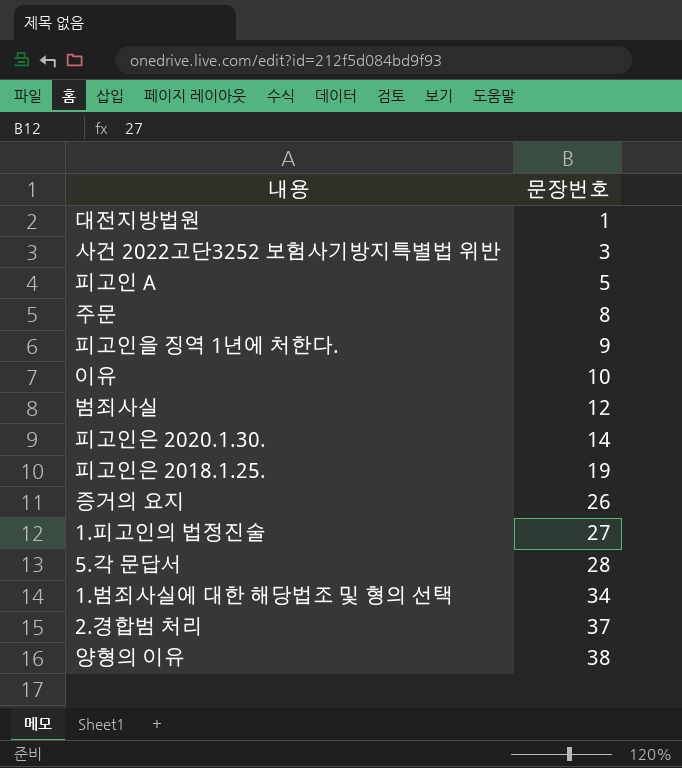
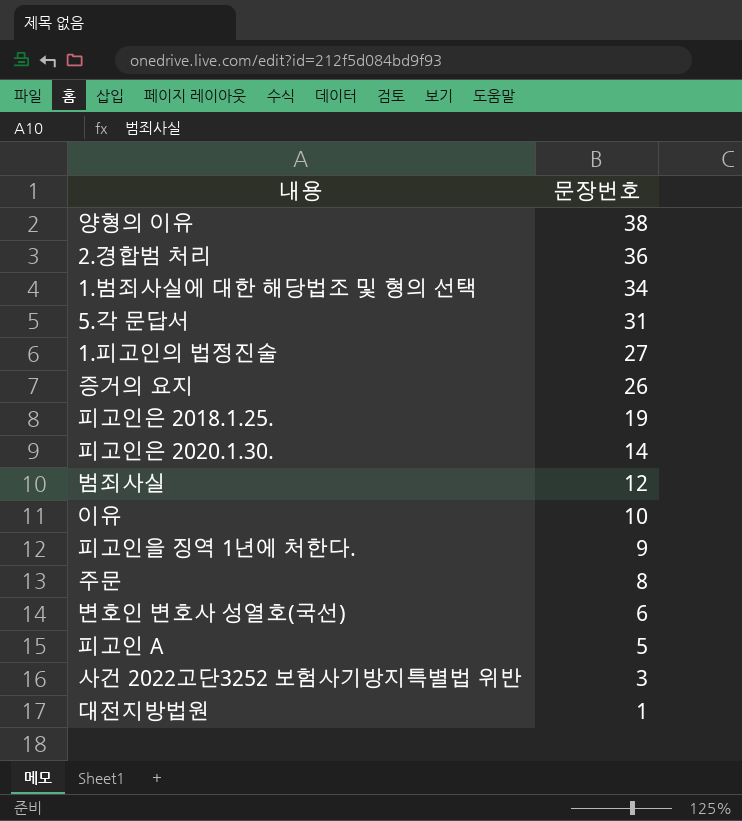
row order: 문장번호 ascending -> 문장번호 descending
2.경합범 처리 | 문장번호: 37 -> 36
5.각 문답서 | 문장번호: 28 -> 31
row 변호인 변호사 성열호(국선): none -> 6

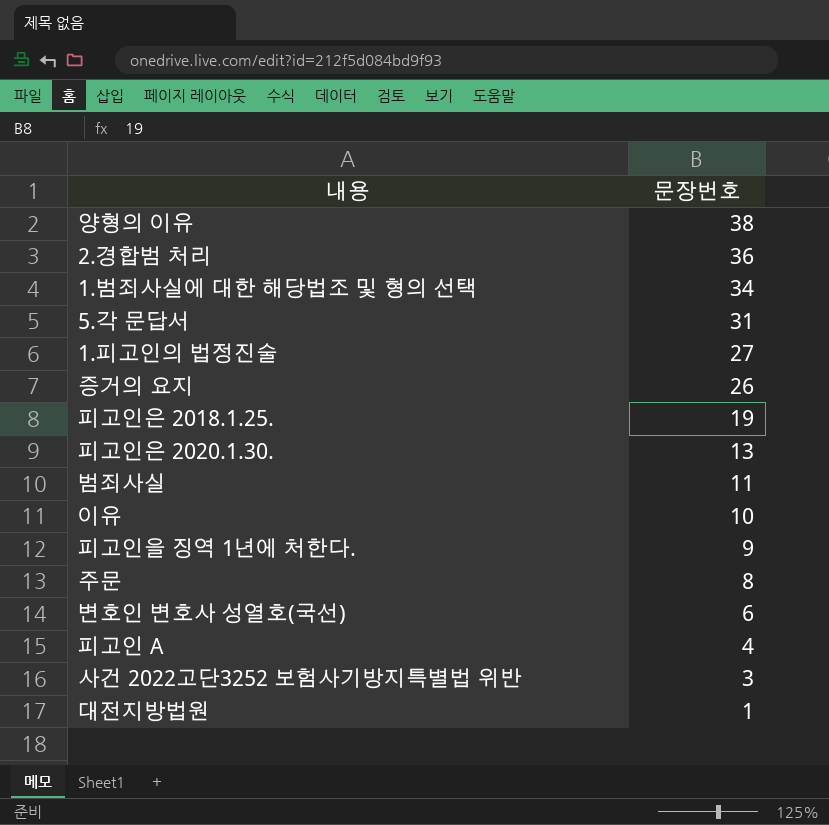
피고인은 2020.1.30. | 문장번호: 14 -> 13
범죄사실 | 문장번호: 12 -> 11
피고인 A | 문장번호: 5 -> 4

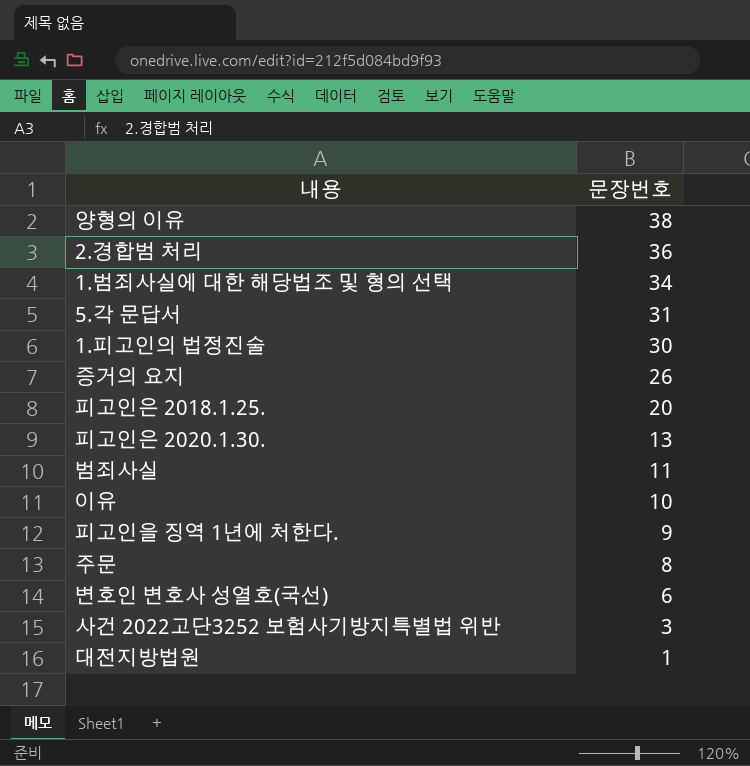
row 피고인 A: 4 -> none
1.피고인의 법정진술 | 문장번호: 27 -> 30
피고인은 2018.1.25. | 문장번호: 19 -> 20

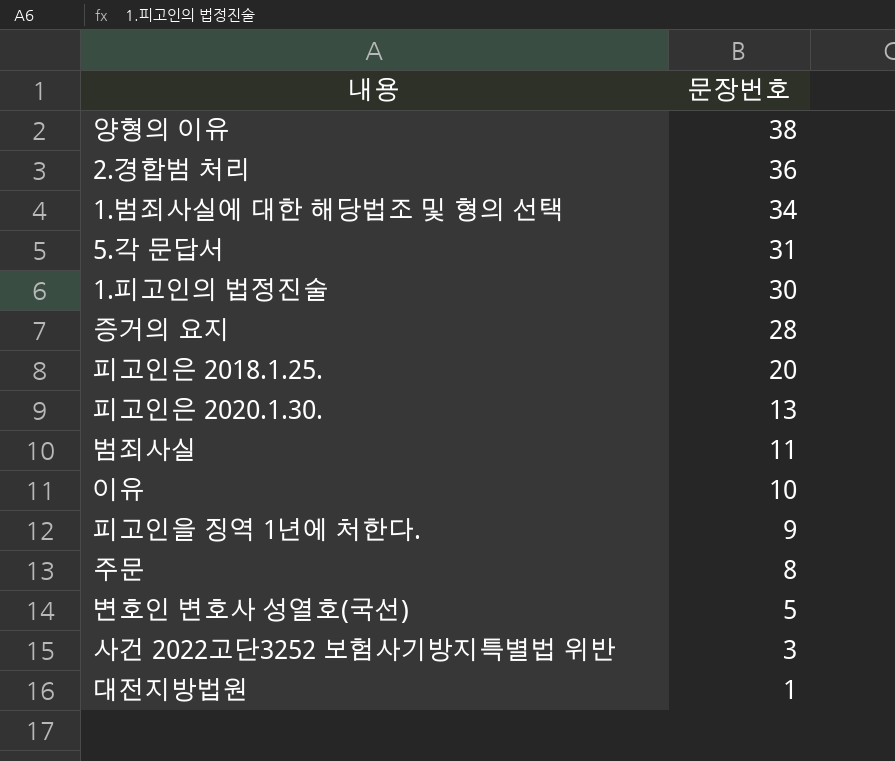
증거의 요지 | 문장번호: 26 -> 28
변호인 변호사 성열호(국선) | 문장번호: 6 -> 5

